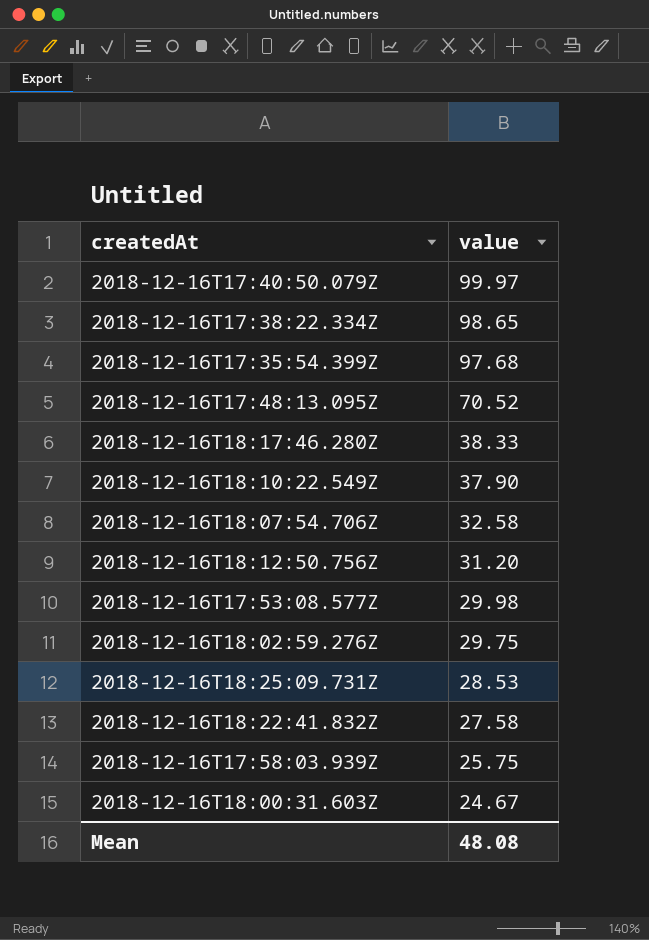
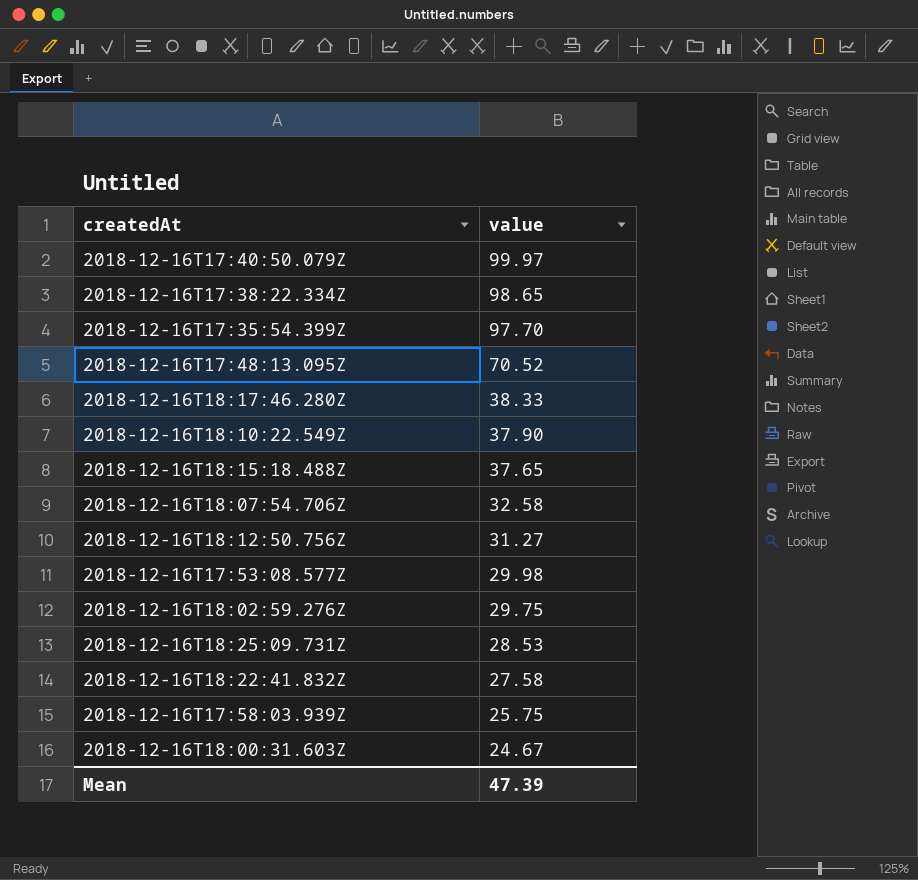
2018-12-16T17:35:54.399Z | value: 97.68 -> 97.70
row 2018-12-16T18:15:18.488Z: none -> 37.65
2018-12-16T18:12:50.756Z | value: 31.20 -> 31.27
Mean | value: 48.08 -> 47.39

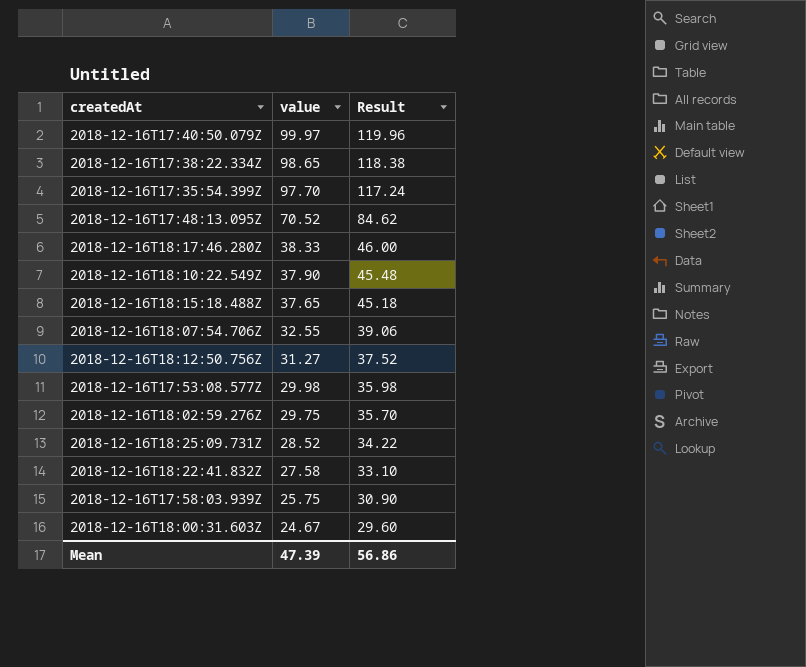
column Result | formula: none -> [value] * 1.2
2018-12-16T18:07:54.706Z | value: 32.58 -> 32.55
2018-12-16T18:25:09.731Z | value: 28.53 -> 28.52

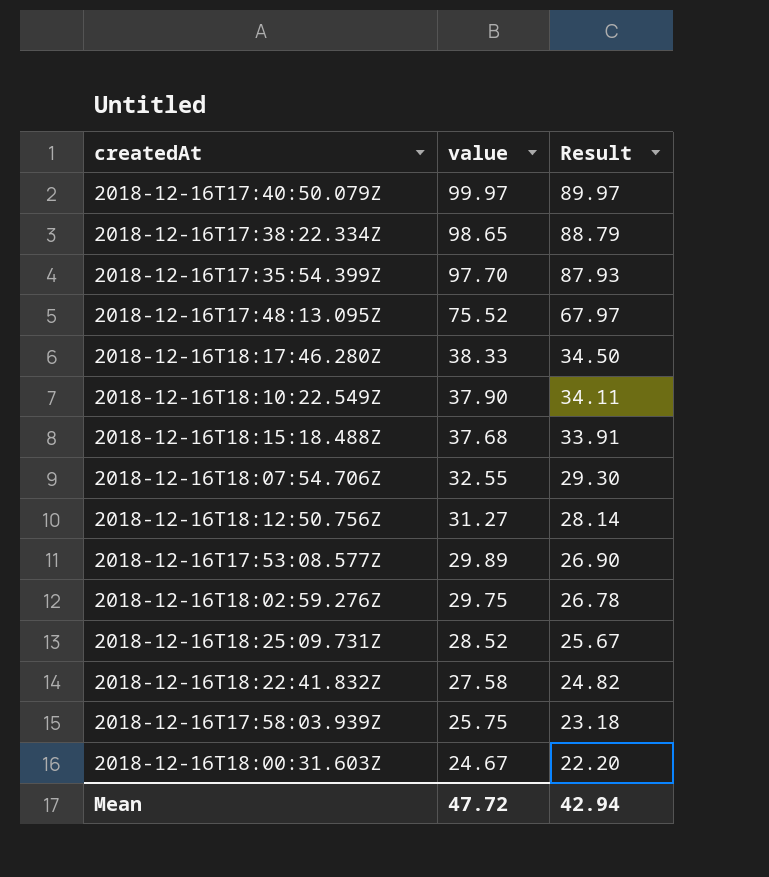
column Result | formula: [value] * 1.2 -> [value] * 0.9
2018-12-16T17:48:13.095Z | value: 70.52 -> 75.52
2018-12-16T18:15:18.488Z | value: 37.65 -> 37.68
2018-12-16T17:53:08.577Z | value: 29.98 -> 29.89
Mean | value: 47.39 -> 47.72
Mean | Result: 56.86 -> 42.94

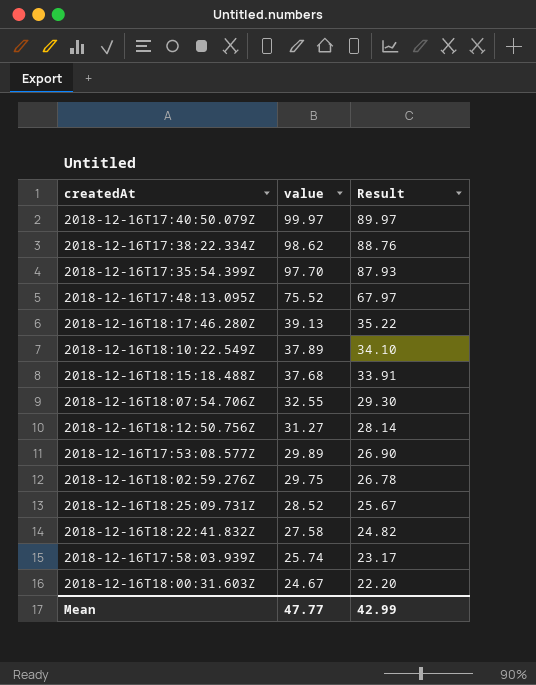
2018-12-16T17:38:22.334Z | value: 98.65 -> 98.62
2018-12-16T17:38:22.334Z | Result: 88.79 -> 88.76
2018-12-16T18:17:46.280Z | value: 38.33 -> 39.13
2018-12-16T18:17:46.280Z | Result: 34.50 -> 35.22
2018-12-16T18:10:22.549Z | value: 37.90 -> 37.89
2018-12-16T18:10:22.549Z | Result: 34.11 -> 34.10
2018-12-16T17:58:03.939Z | value: 25.75 -> 25.74
2018-12-16T17:58:03.939Z | Result: 23.18 -> 23.17
Mean | value: 47.72 -> 47.77
Mean | Result: 42.94 -> 42.99

